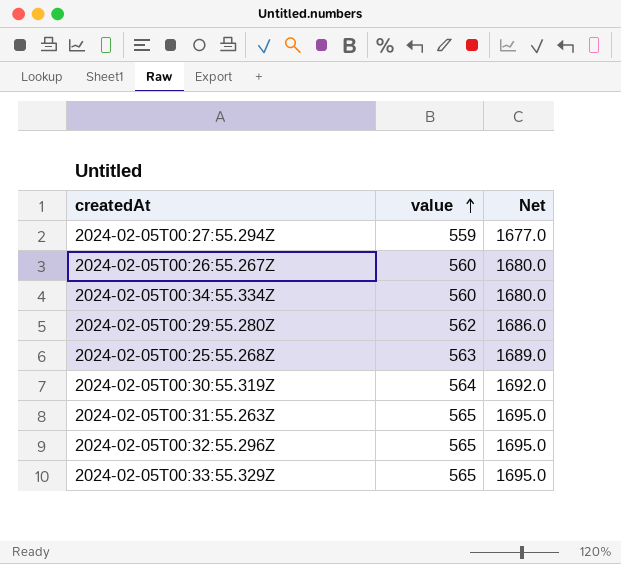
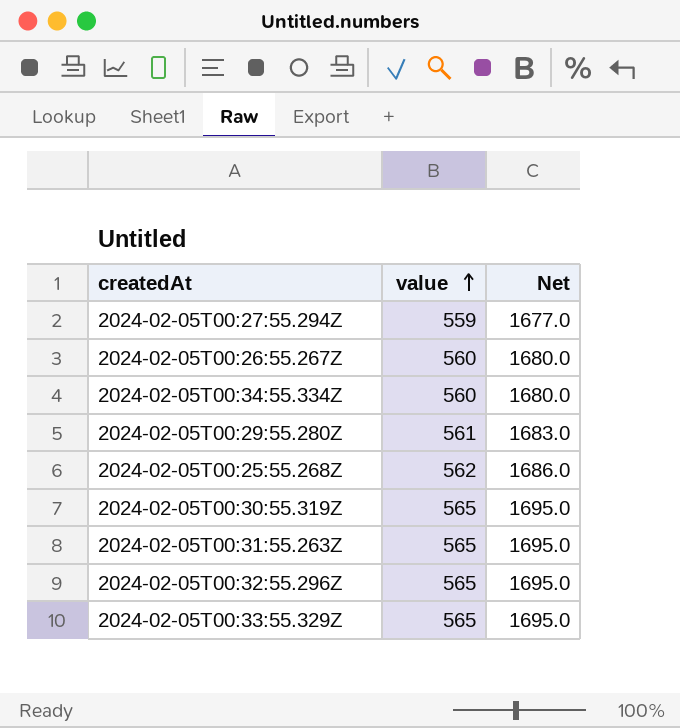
2024-02-05T00:29:55.280Z | value: 562 -> 561
2024-02-05T00:29:55.280Z | Net: 1686.0 -> 1683.0
2024-02-05T00:25:55.268Z | value: 563 -> 562
2024-02-05T00:25:55.268Z | Net: 1689.0 -> 1686.0
2024-02-05T00:30:55.319Z | value: 564 -> 565
2024-02-05T00:30:55.319Z | Net: 1692.0 -> 1695.0

